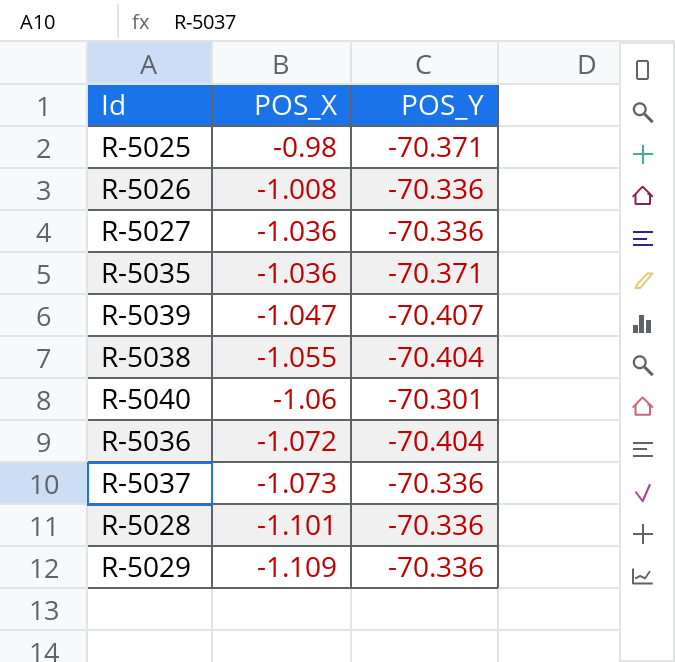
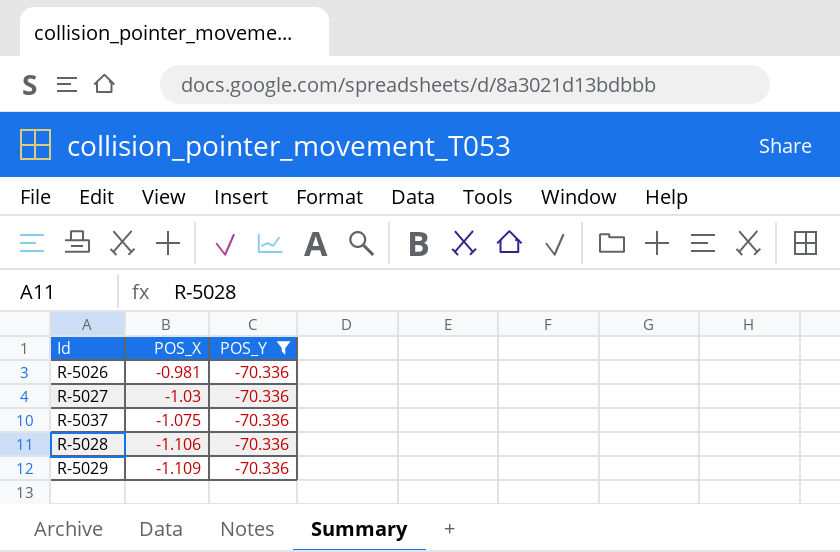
filter: none -> POS_Y = -70.336
R-5026 | POS_X: -1.008 -> -0.981
R-5027 | POS_X: -1.036 -> -1.03
R-5037 | POS_X: -1.073 -> -1.075
R-5028 | POS_X: -1.101 -> -1.106

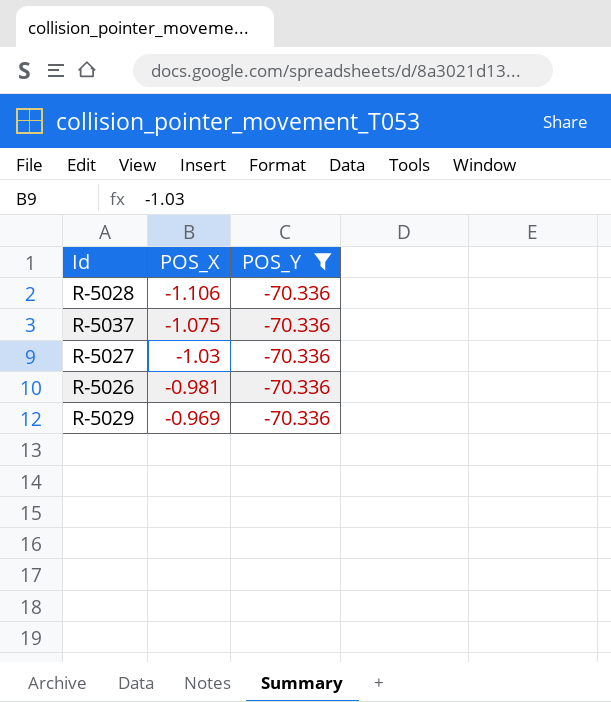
row order: POS_X descending -> POS_X ascending
R-5029 | POS_X: -1.109 -> -0.969

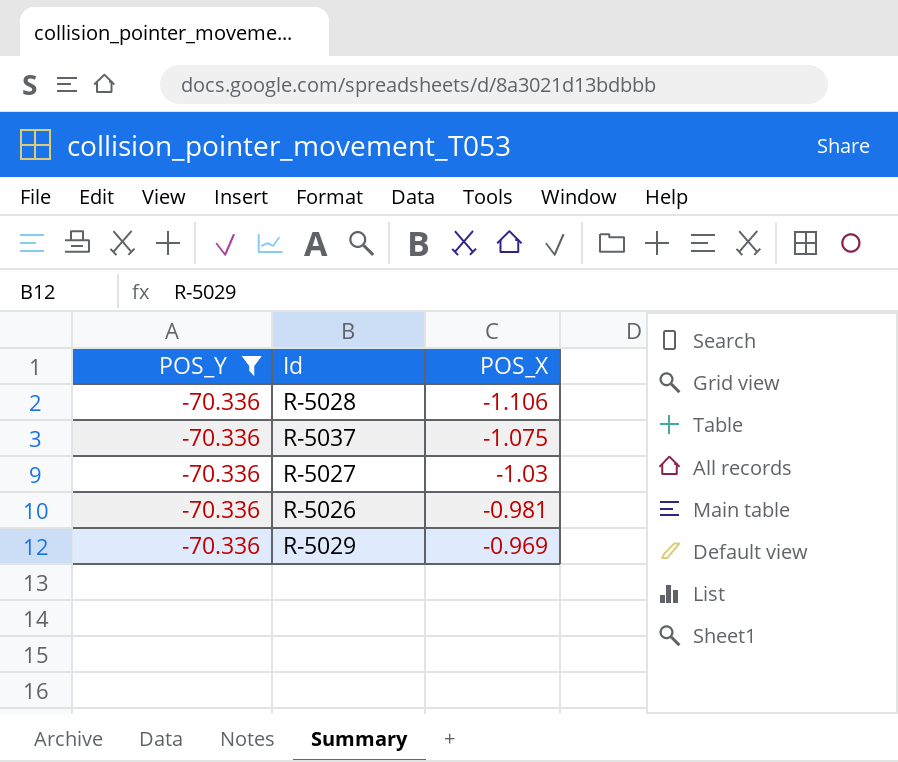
column POS_Y | position: 3 -> 1

